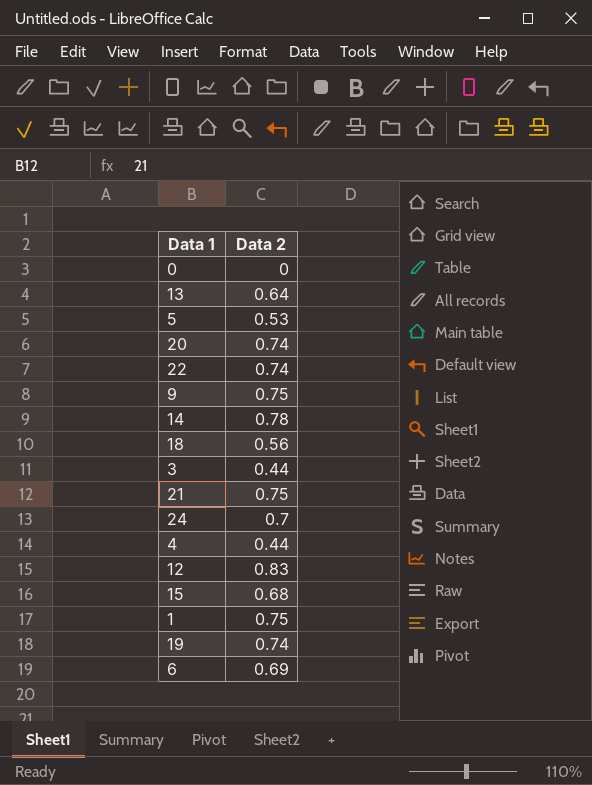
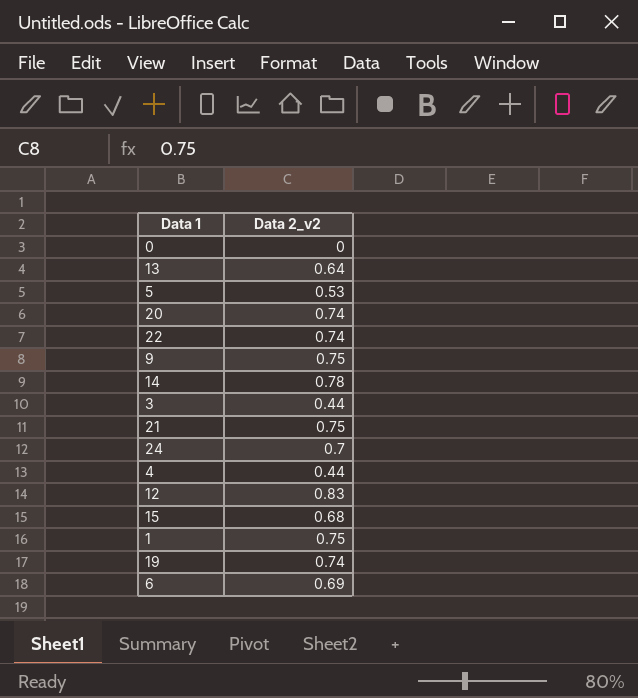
column name: Data 2 -> Data 2_v2
row 18: 0.56 -> none

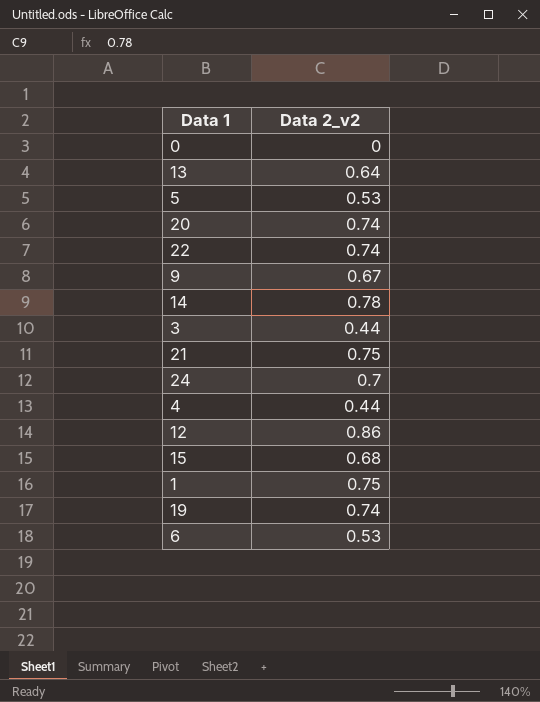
9 | Data 2_v2: 0.75 -> 0.67
12 | Data 2_v2: 0.83 -> 0.86
6 | Data 2_v2: 0.69 -> 0.53

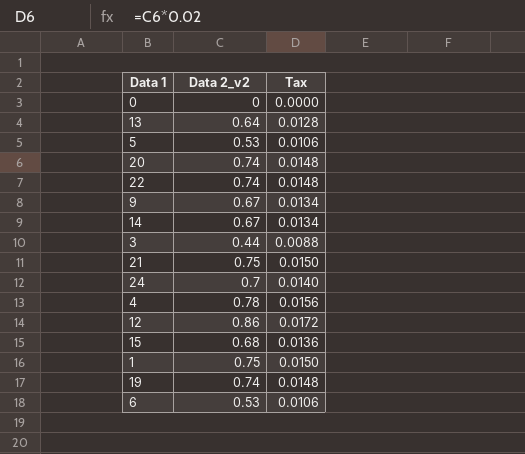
column Tax | formula: none -> [Data 2_v2] * 0.02
14 | Data 2_v2: 0.78 -> 0.67
4 | Data 2_v2: 0.44 -> 0.78

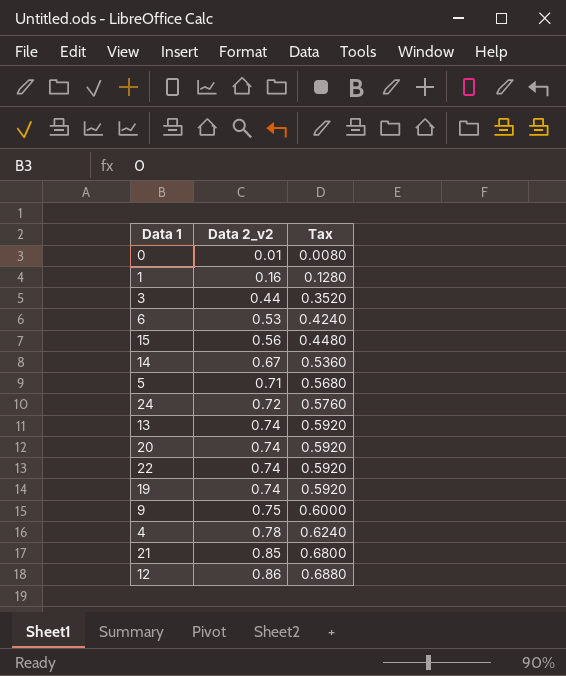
row order: none -> Data 2_v2 ascending
column Tax | formula: [Data 2_v2] * 0.02 -> [Data 2_v2] * 0.8
0 | Data 2_v2: 0 -> 0.01
1 | Data 2_v2: 0.75 -> 0.16
15 | Data 2_v2: 0.68 -> 0.56
5 | Data 2_v2: 0.53 -> 0.71
24 | Data 2_v2: 0.7 -> 0.72
13 | Data 2_v2: 0.64 -> 0.74
9 | Data 2_v2: 0.67 -> 0.75
21 | Data 2_v2: 0.75 -> 0.85

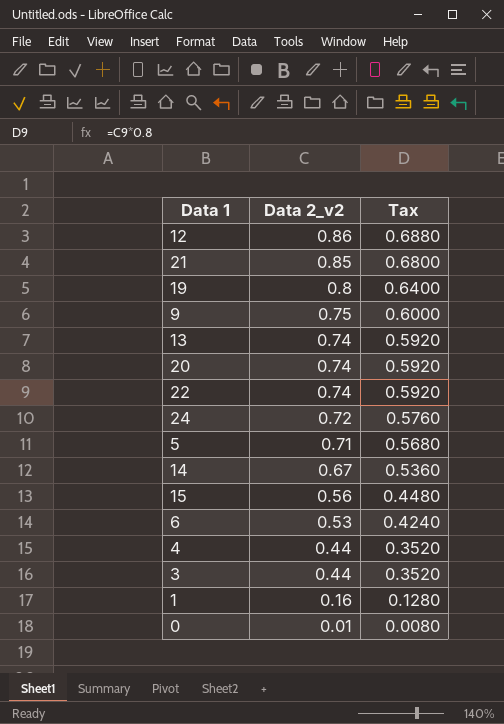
row order: Data 2_v2 ascending -> Data 2_v2 descending
19 | Data 2_v2: 0.74 -> 0.8
19 | Tax: 0.5920 -> 0.6400
4 | Data 2_v2: 0.78 -> 0.44
4 | Tax: 0.6240 -> 0.3520

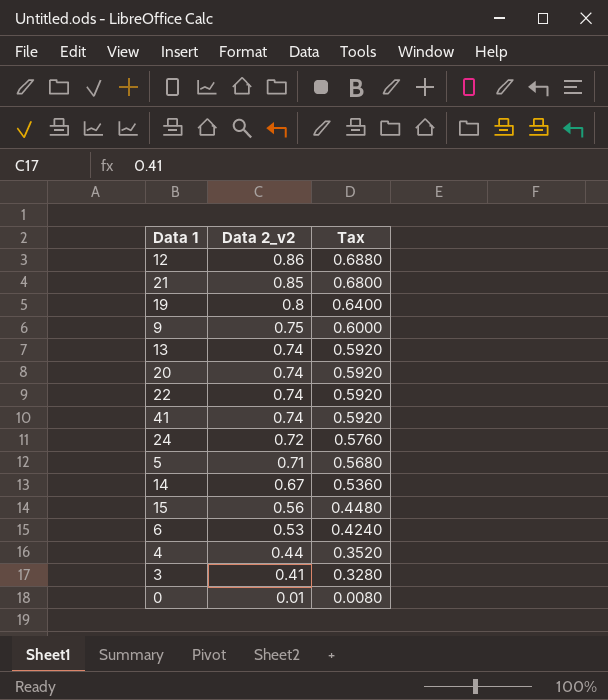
row 1: 0.16 | 0.1280 -> none
row 41: none -> 0.74 | 0.5920
3 | Data 2_v2: 0.44 -> 0.41
3 | Tax: 0.3520 -> 0.3280

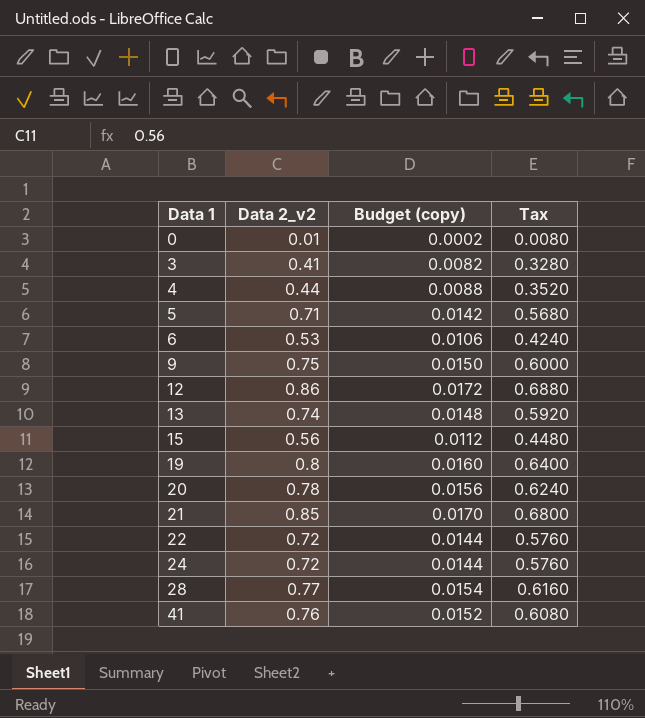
row order: Data 2_v2 descending -> Data 1 ascending
column Budget (copy) | formula: none -> [Data 2_v2] * 0.02
row 14: 0.67 | 0.5360 -> none
20 | Data 2_v2: 0.74 -> 0.78
20 | Tax: 0.5920 -> 0.6240
22 | Data 2_v2: 0.74 -> 0.72
22 | Tax: 0.5920 -> 0.5760
row 28: none -> 0.77 | 0.0154 | 0.6160
41 | Data 2_v2: 0.74 -> 0.76
41 | Tax: 0.5920 -> 0.6080

